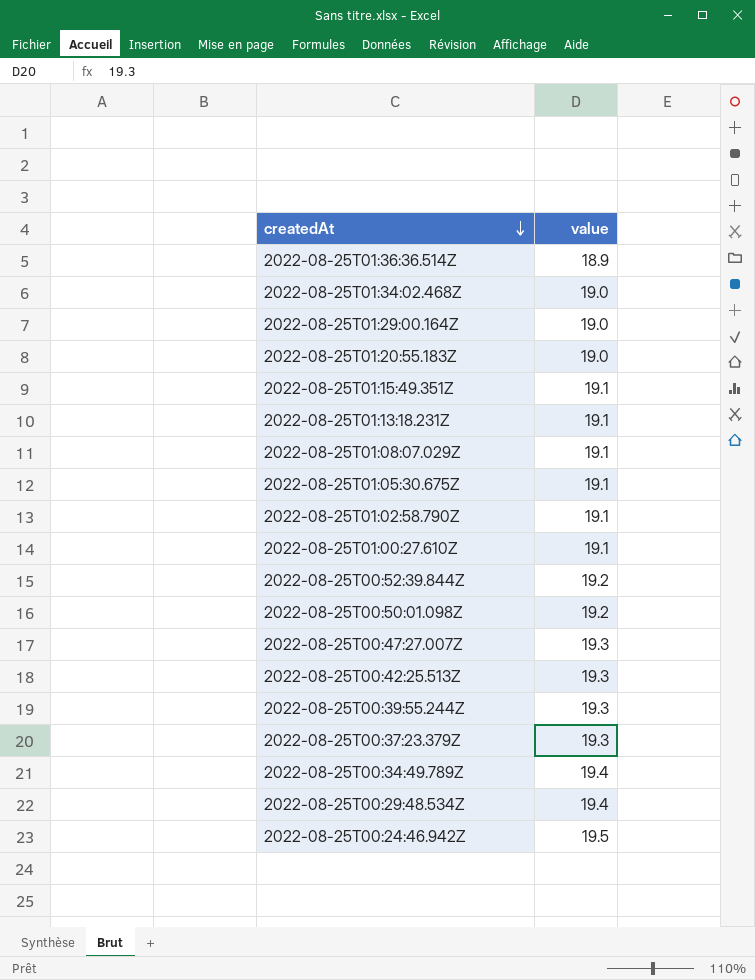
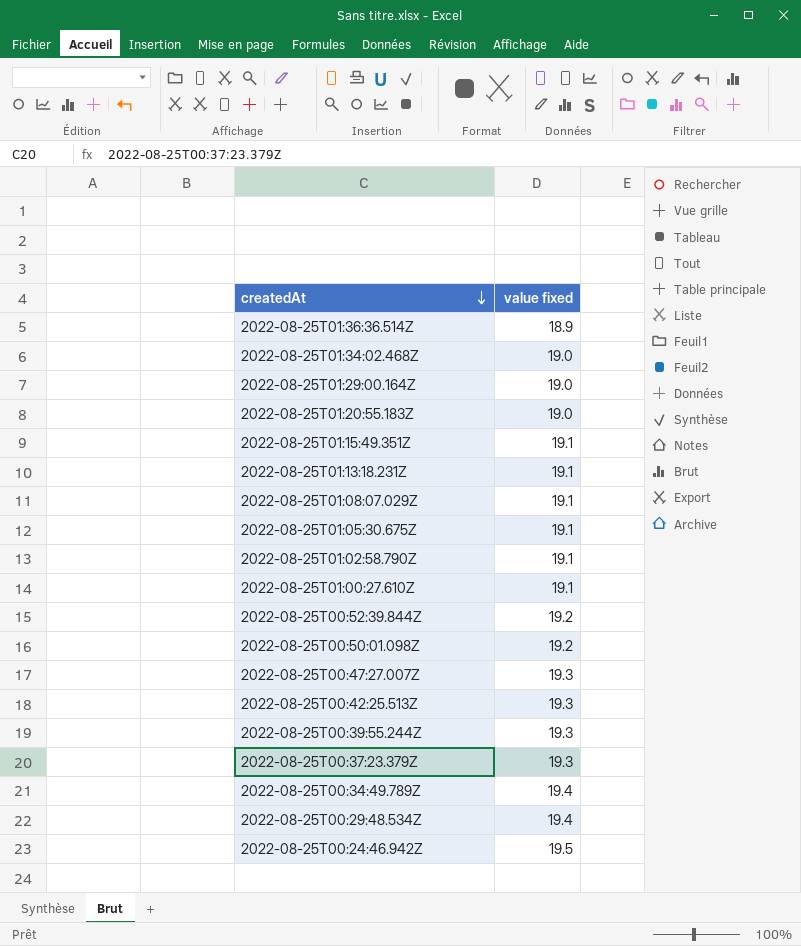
column name: value -> value fixed

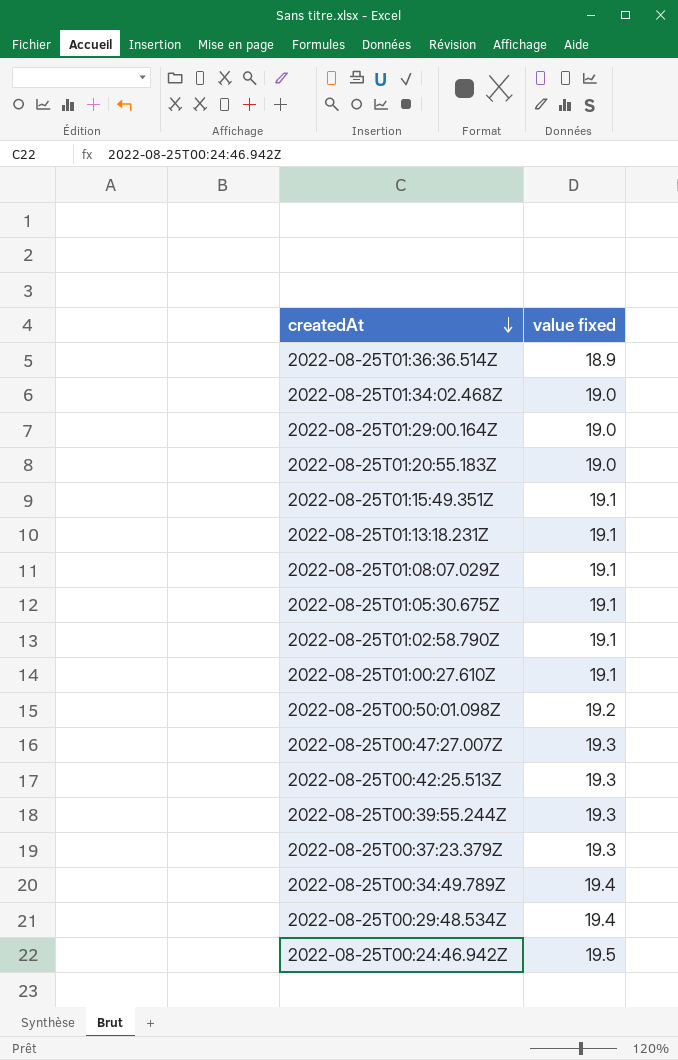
row 2022-08-25T00:52:39.844Z: 19.2 -> none

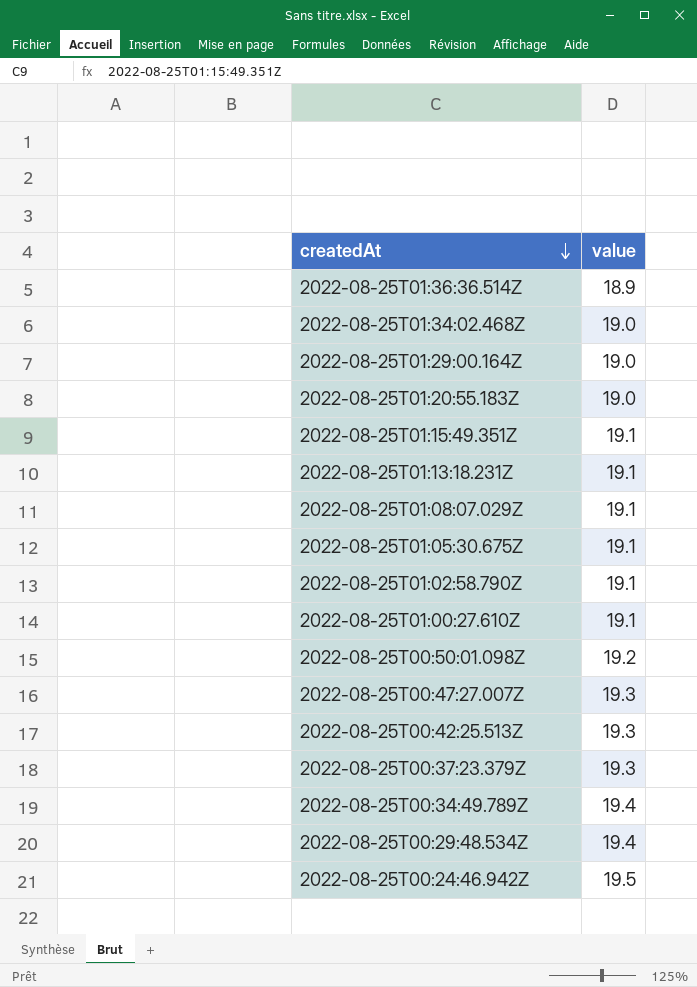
column name: value fixed -> value
row 2022-08-25T00:39:55.244Z: 19.3 -> none

